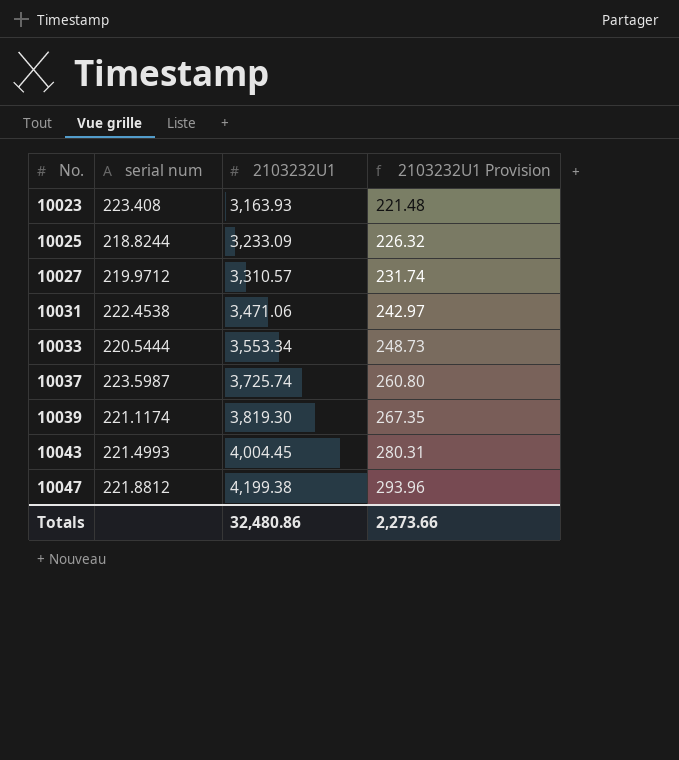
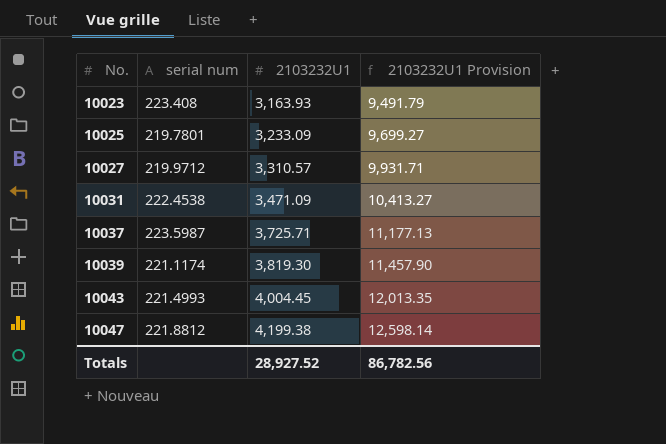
column 2103232U1 Provision | formula: [2103232U1] * 0.07 -> [2103232U1] * 3
row 10033: 220.5444 | 3,553.34 | 248.73 -> none
10025 | serial num: 218.8244 -> 219.7801
10031 | 2103232U1: 3,471.06 -> 3,471.09
10037 | 2103232U1: 3,725.74 -> 3,725.71
Totals | 2103232U1: 32,480.86 -> 28,927.52
Totals | 2103232U1 Provision: 2,273.66 -> 86,782.56

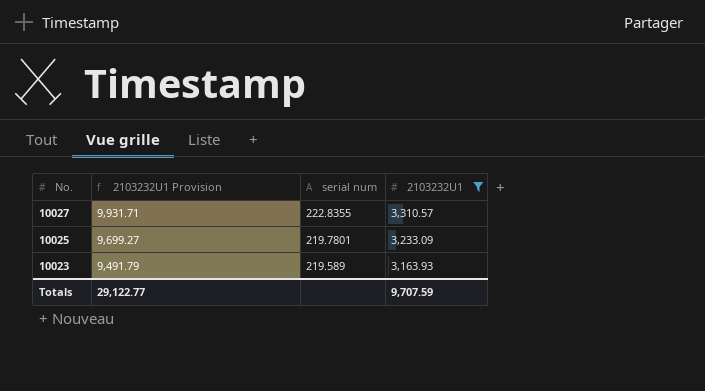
filter: none -> 2103232U1 <= 3,310.57
row order: No. ascending -> No. descending
column 2103232U1 Provision | position: 4 -> 2
10027 | serial num: 219.9712 -> 222.8355
10023 | serial num: 223.408 -> 219.589
Totals | 2103232U1 Provision: 86,782.56 -> 29,122.77
Totals | 2103232U1: 28,927.52 -> 9,707.59

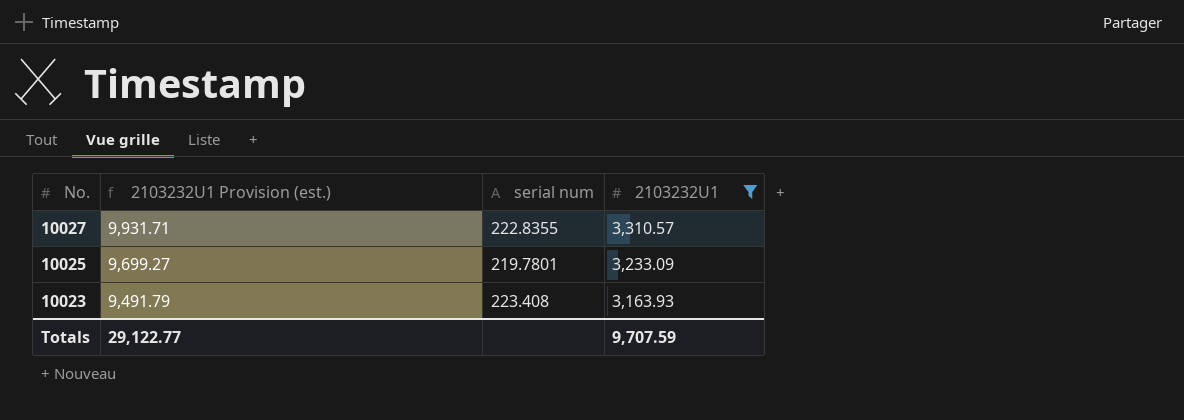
column name: 2103232U1 Provision -> 2103232U1 Provision (est.)
10023 | serial num: 219.589 -> 223.408

